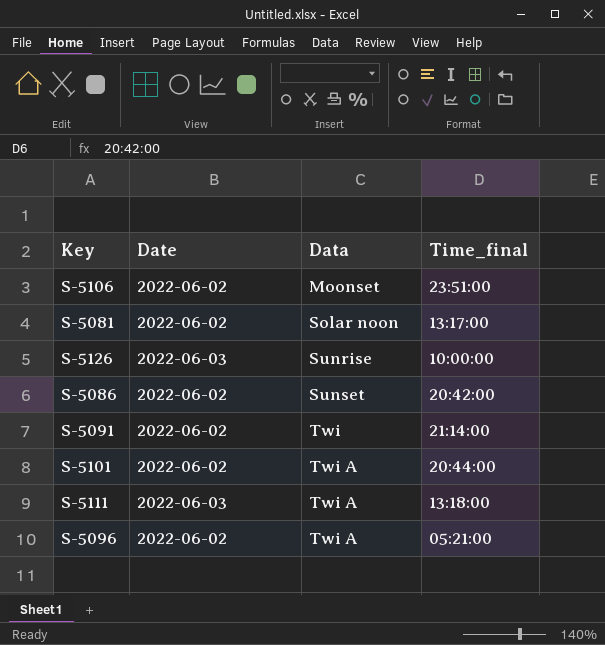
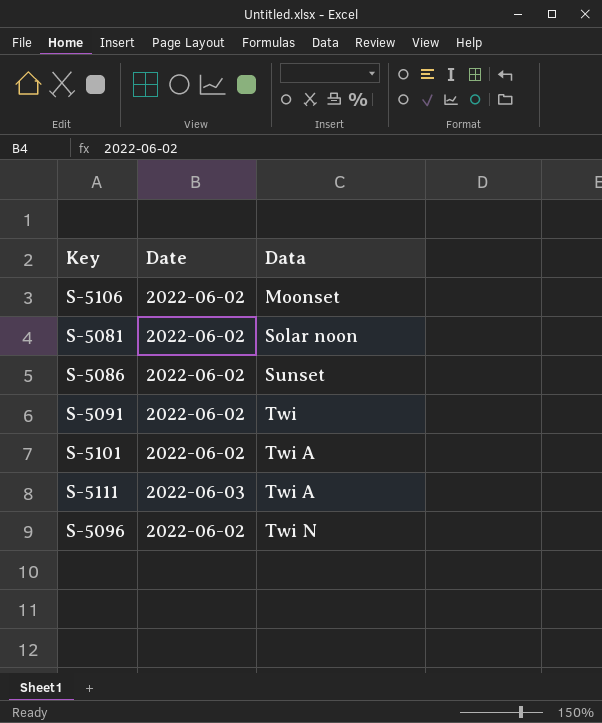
column Time_final | position: 4 -> none
row S-5126: 2022-06-03 | Sunrise | 10:00:00 -> none
S-5096 | Data: Twi A -> Twi N

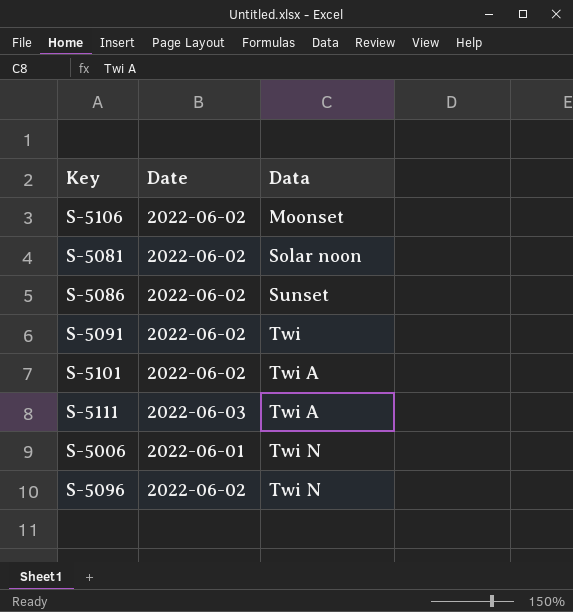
row S-5006: none -> 2022-06-01 | Twi N

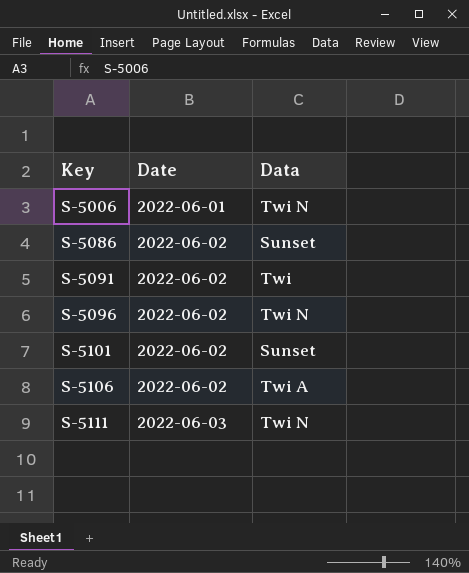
row order: Data ascending -> Key ascending
row S-5081: 2022-06-02 | Solar noon -> none
S-5101 | Data: Twi A -> Sunset
S-5106 | Data: Moonset -> Twi A
S-5111 | Data: Twi A -> Twi N

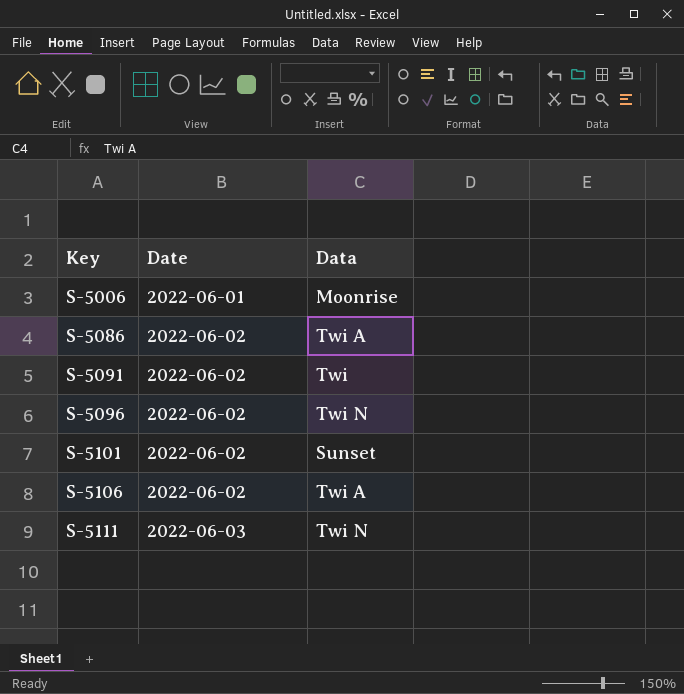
S-5006 | Data: Twi N -> Moonrise
S-5086 | Data: Sunset -> Twi A

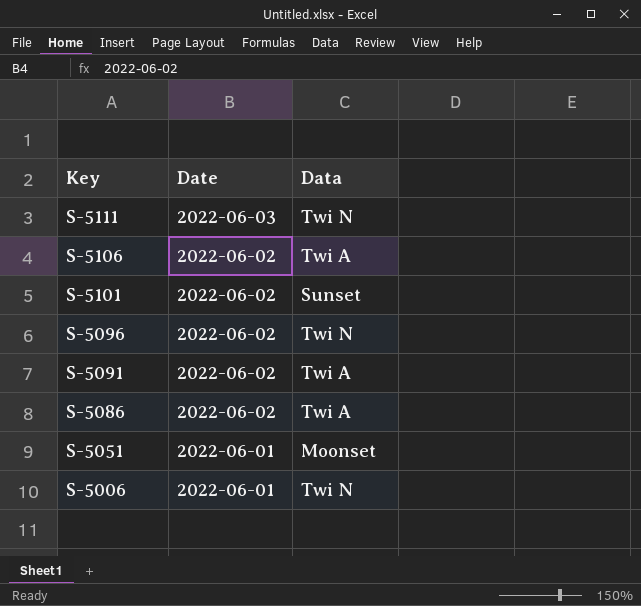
row order: Key ascending -> Key descending
S-5091 | Data: Twi -> Twi A
row S-5051: none -> 2022-06-01 | Moonset
S-5006 | Data: Moonrise -> Twi N

